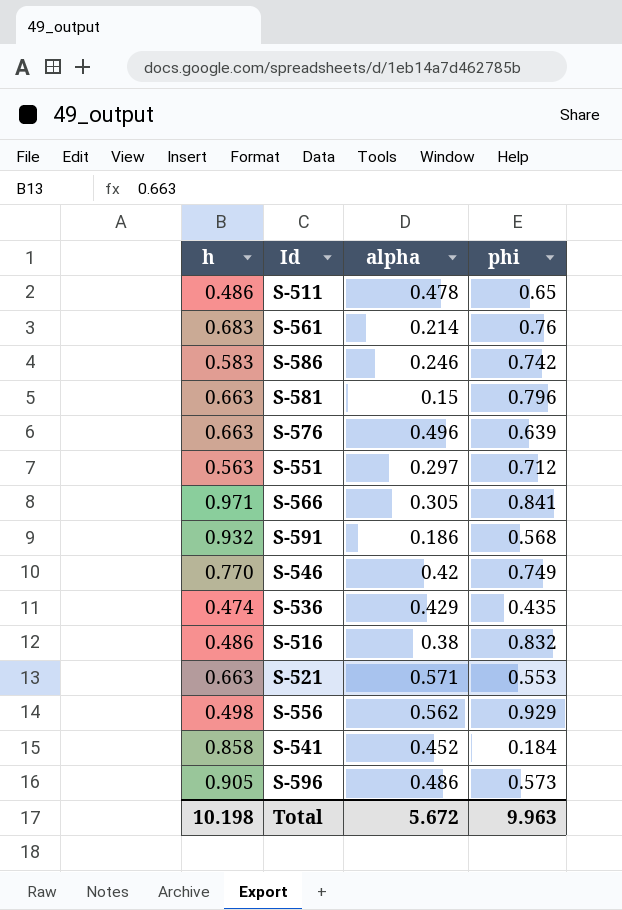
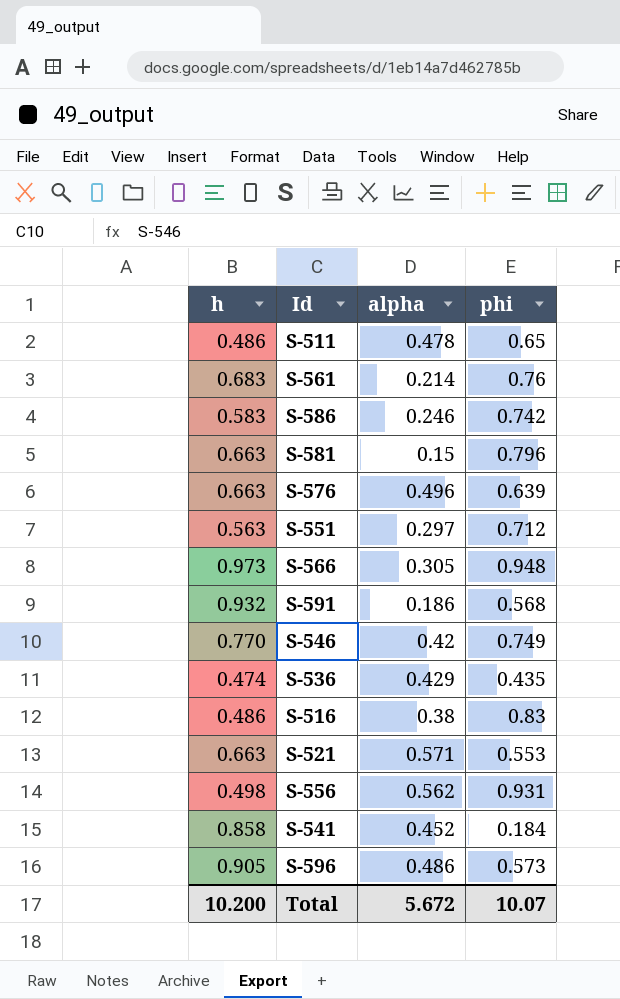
S-566 | h: 0.971 -> 0.973
S-566 | phi: 0.841 -> 0.948
S-516 | phi: 0.832 -> 0.83
S-556 | phi: 0.929 -> 0.931
Total | h: 10.198 -> 10.200
Total | phi: 9.963 -> 10.07

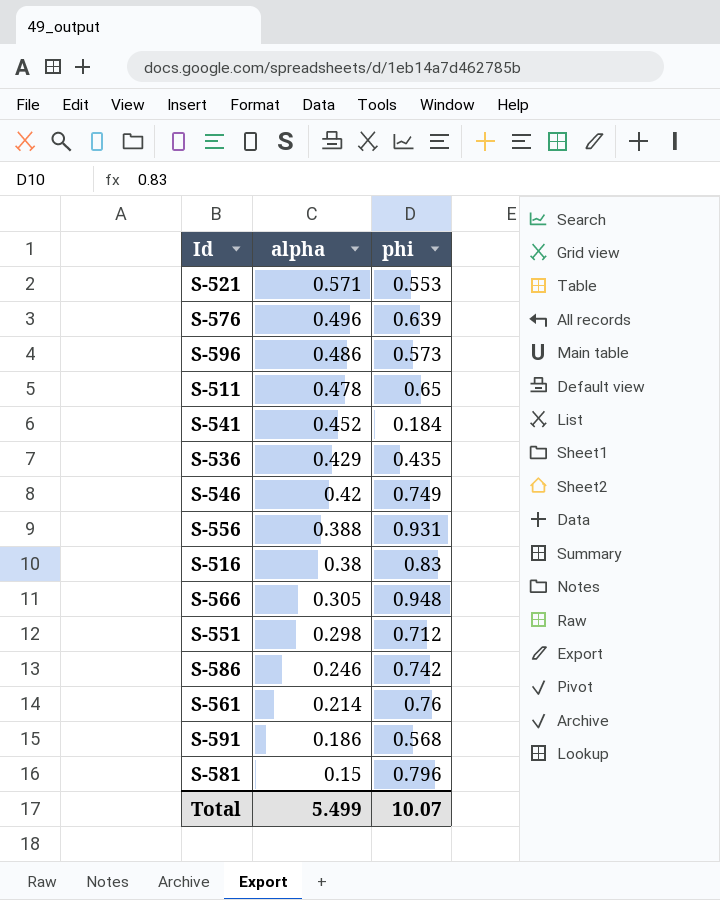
row order: none -> alpha descending
column h | position: 1 -> none
S-556 | alpha: 0.562 -> 0.388
S-551 | alpha: 0.297 -> 0.298
Total | alpha: 5.672 -> 5.499

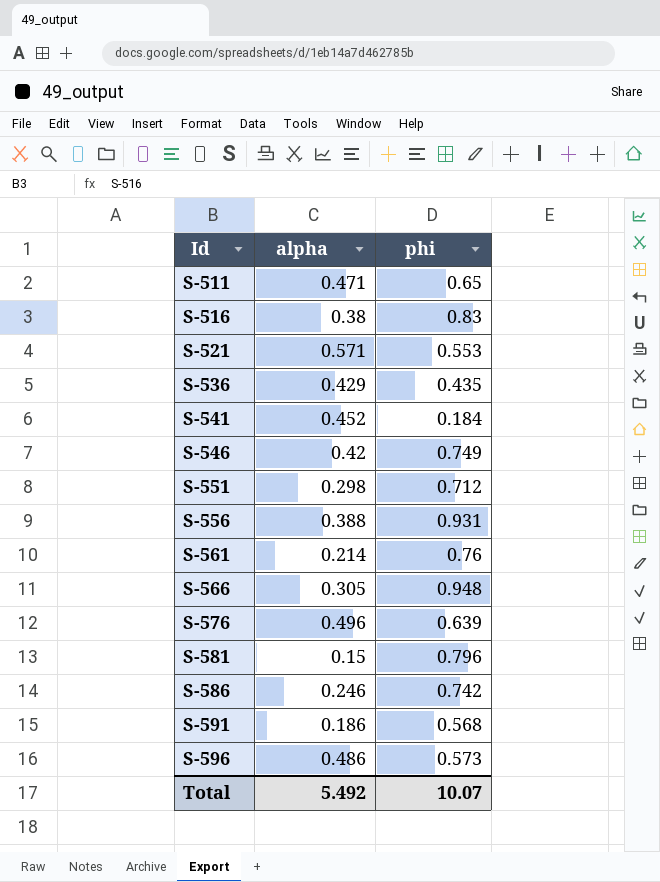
row order: alpha descending -> Id ascending
S-511 | alpha: 0.478 -> 0.471
Total | alpha: 5.499 -> 5.492

